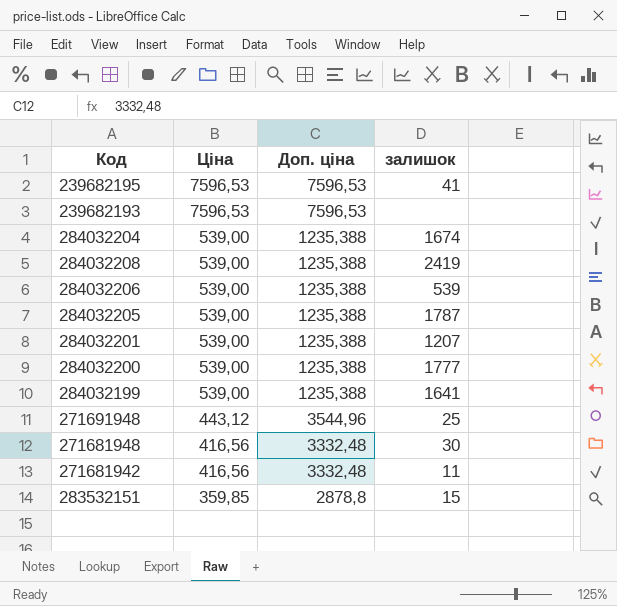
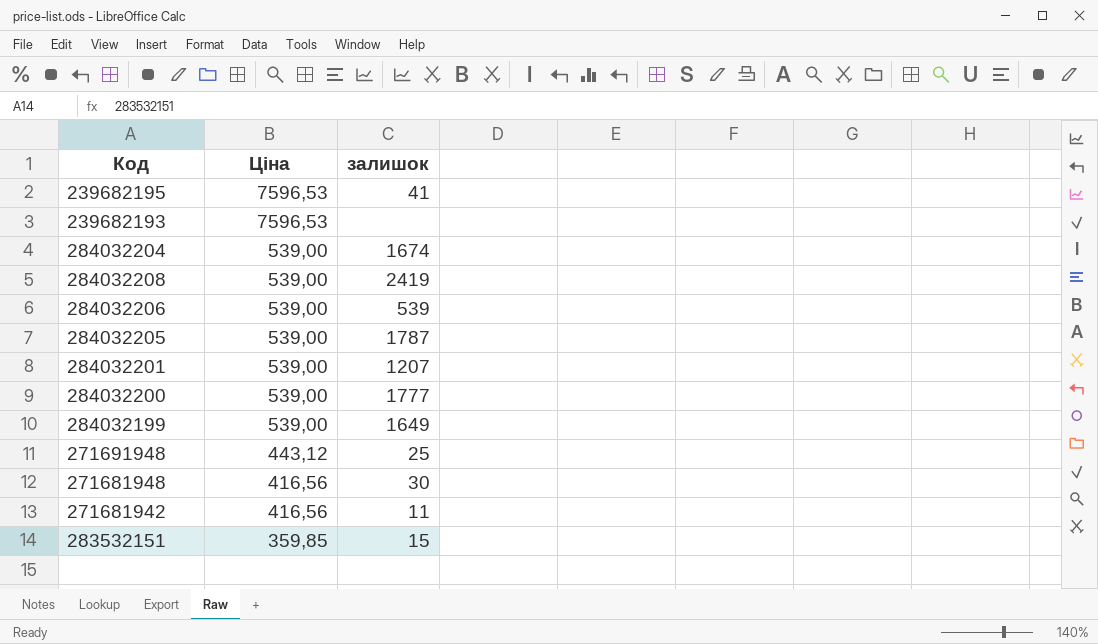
column Доп. ціна | position: 3 -> none
284032199 | залишок: 1641 -> 1649

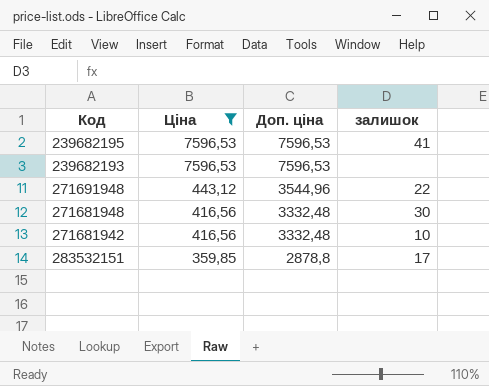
filter: none -> Ціна != 539,00
column Доп. ціна | position: none -> 3
271691948 | залишок: 25 -> 22
271681942 | залишок: 11 -> 10
283532151 | залишок: 15 -> 17

